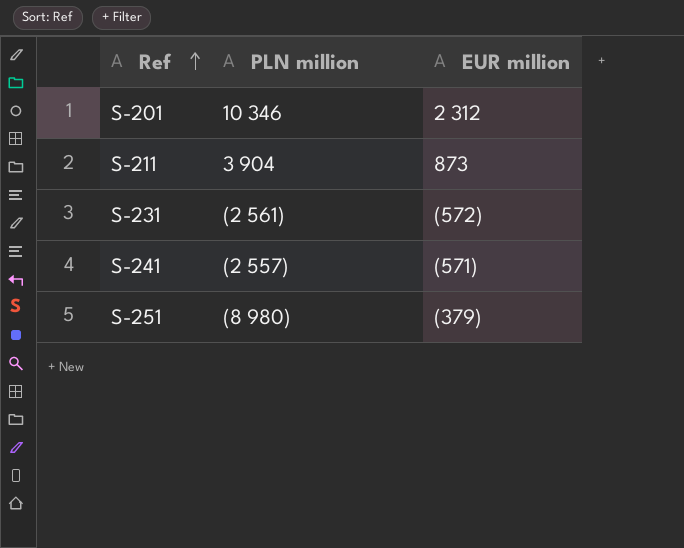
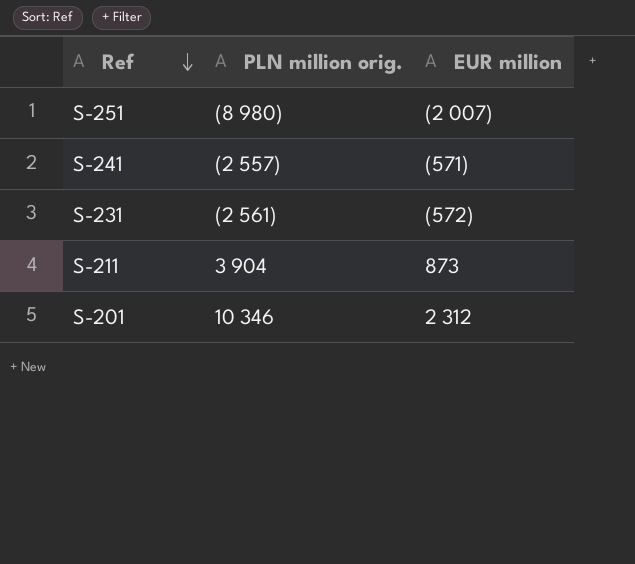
row order: Ref ascending -> Ref descending
column name: PLN million -> PLN million orig.
S-251 | EUR million: (379) -> (2 007)

